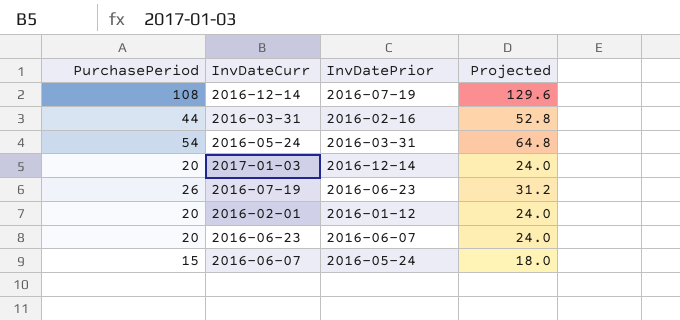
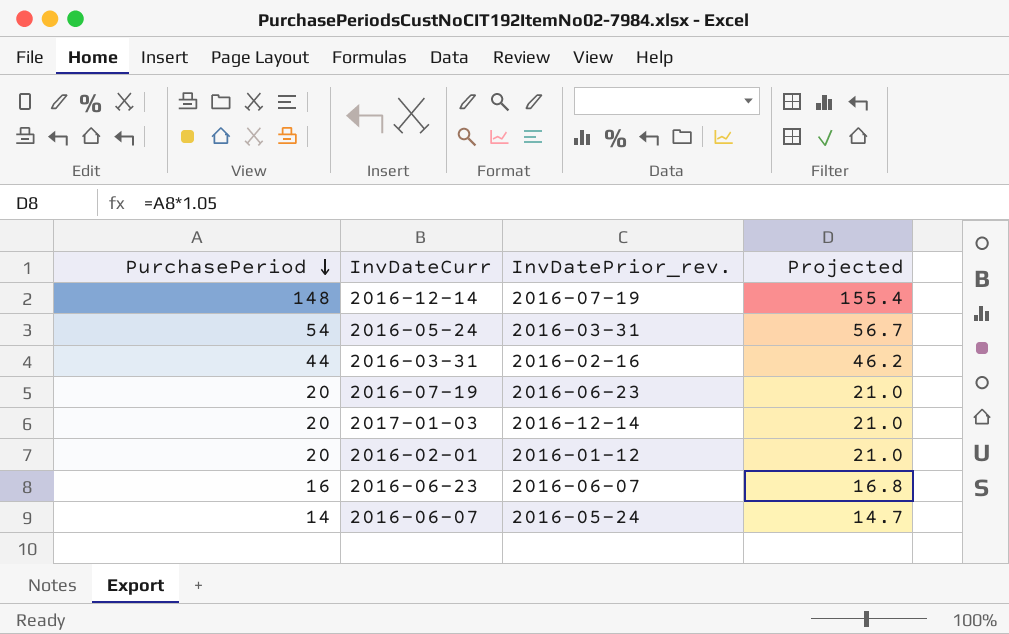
row order: none -> PurchasePeriod descending
column name: InvDatePrior -> InvDatePrior_rev.
column Projected | formula: [PurchasePeriod] * 1.2 -> [PurchasePeriod] * 1.05
2016-12-14 | PurchasePeriod: 108 -> 148
2016-07-19 | PurchasePeriod: 26 -> 20
2016-06-23 | PurchasePeriod: 20 -> 16
2016-06-07 | PurchasePeriod: 15 -> 14

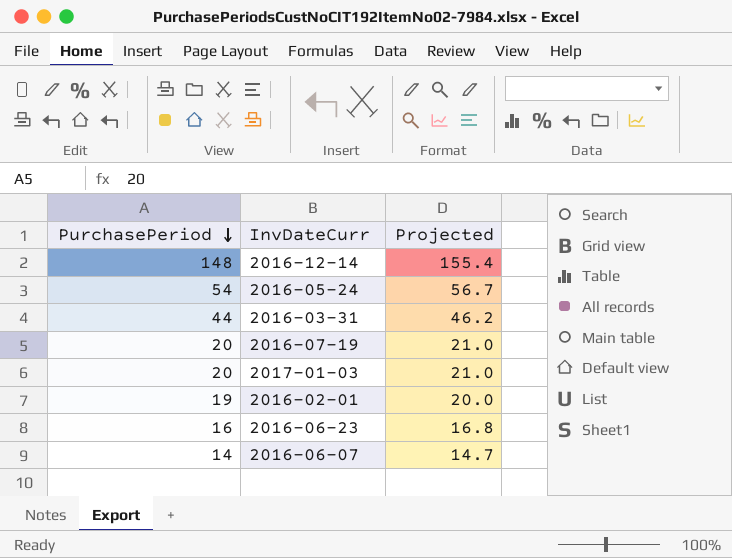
column InvDatePrior_rev. | position: 3 -> none
2016-02-01 | PurchasePeriod: 20 -> 19
2016-02-01 | Projected: 21.0 -> 20.0

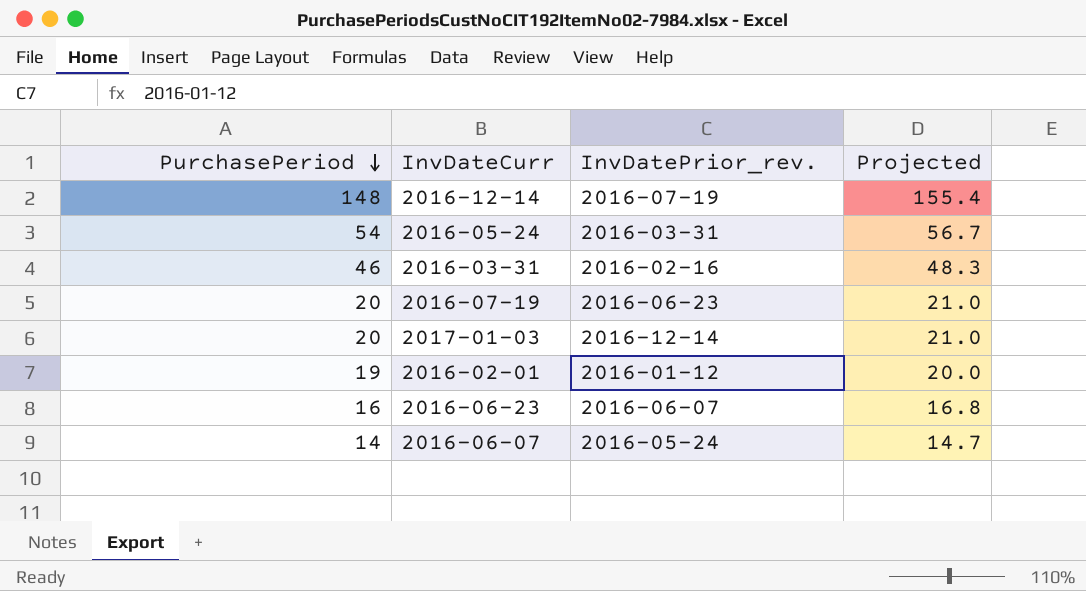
column InvDatePrior_rev. | position: none -> 3
2016-03-31 | PurchasePeriod: 44 -> 46
2016-03-31 | Projected: 46.2 -> 48.3

